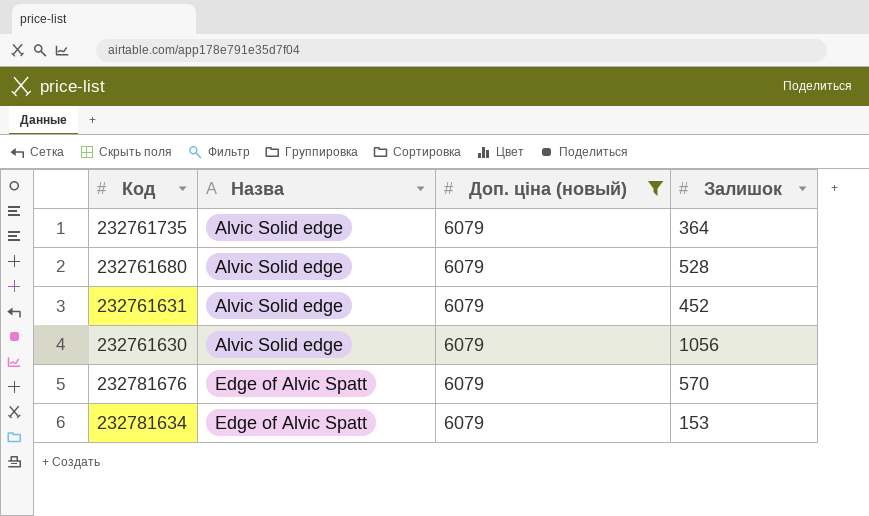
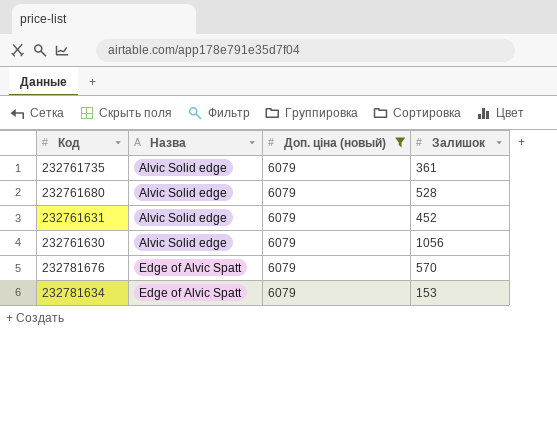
232761735 | Залишок: 364 -> 361

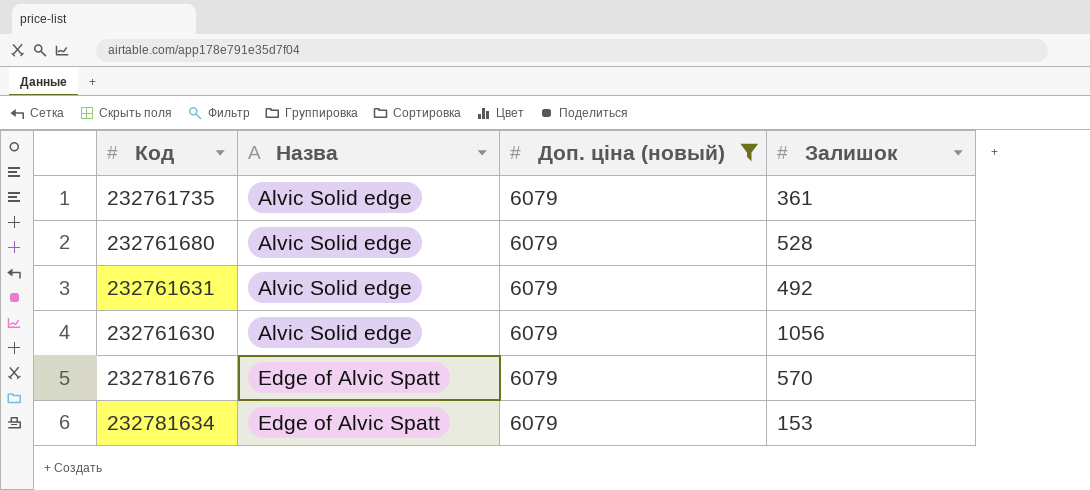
232761631 | Залишок: 452 -> 492

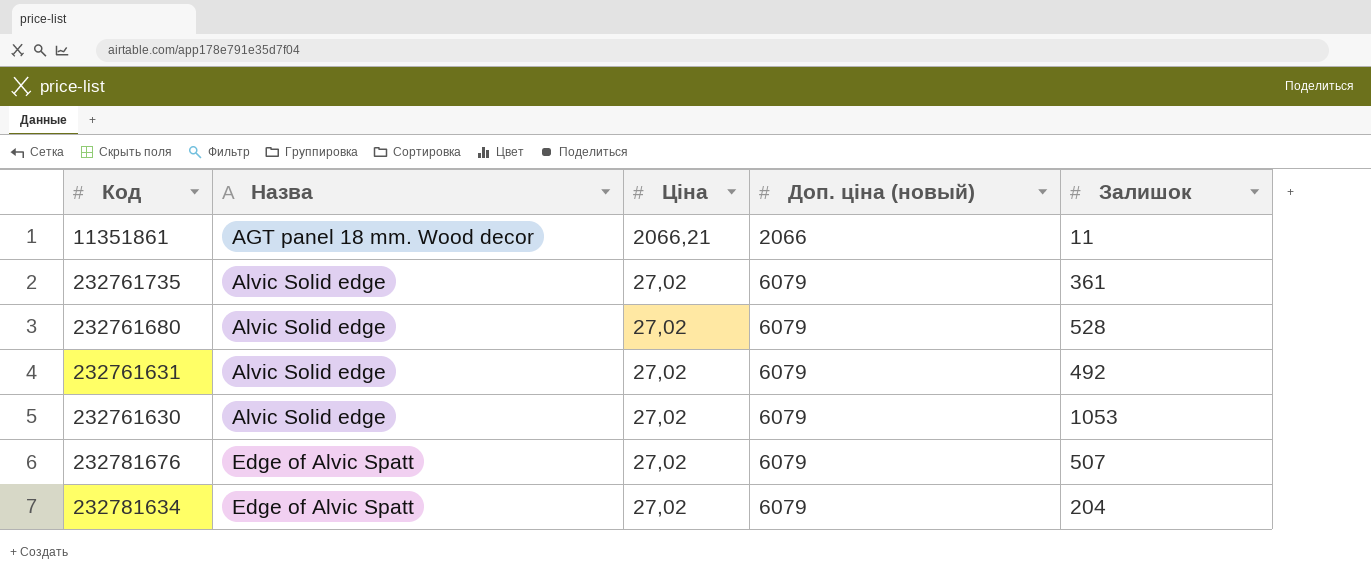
filter: Доп. ціна (новый) = 6079 -> none
column Ціна | position: none -> 3
232761630 | Залишок: 1056 -> 1053
232781676 | Залишок: 570 -> 507
232781634 | Залишок: 153 -> 204

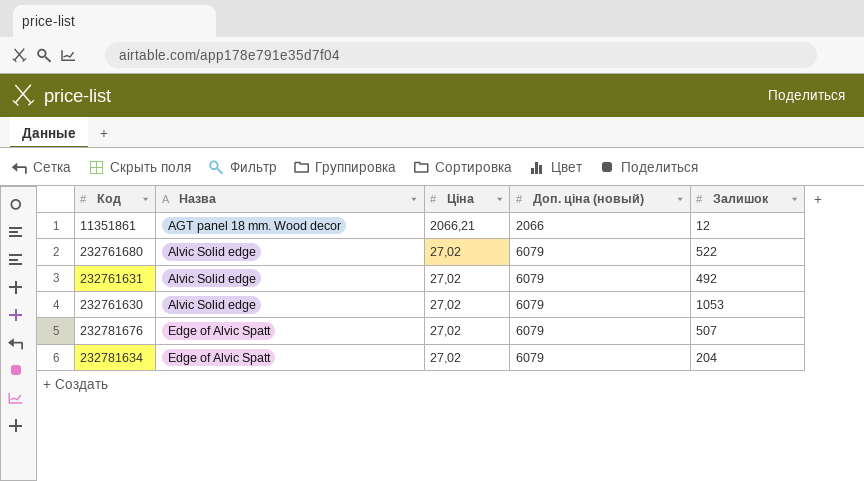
row 232761735: Alvic Solid edge | 27,02 | 6079 | 361 -> none
11351861 | Залишок: 11 -> 12
232761680 | Залишок: 528 -> 522

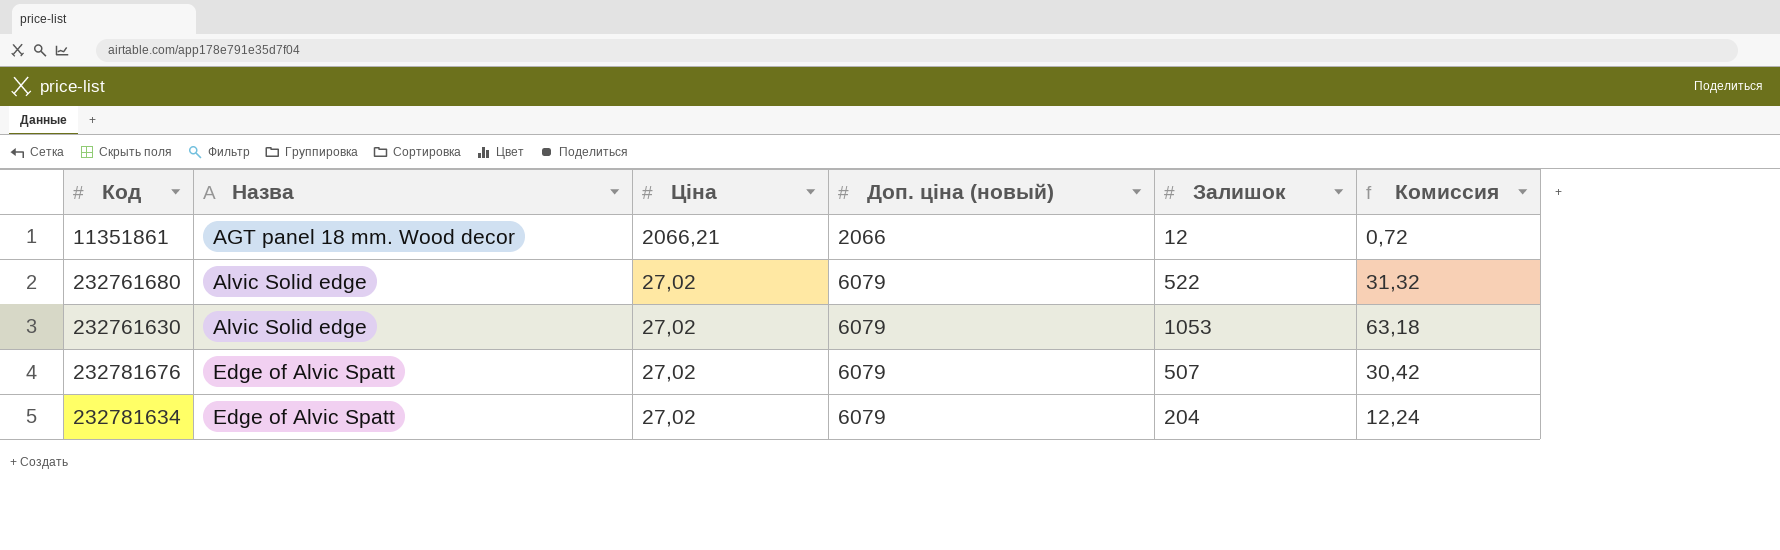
column Комиссия | formula: none -> [Залишок] * 0,06
row 232761631: Alvic Solid edge | 27,02 | 6079 | 492 -> none

